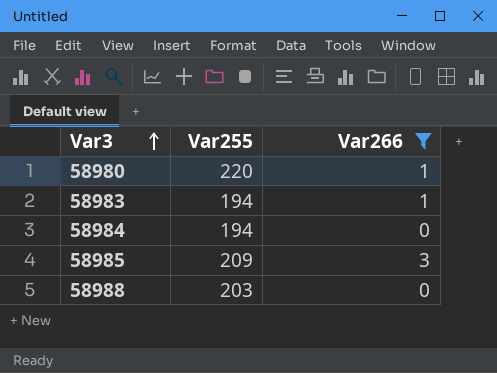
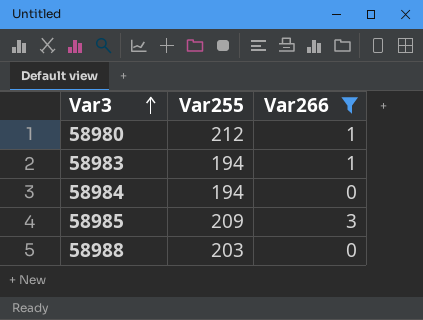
58980 | Var255: 220 -> 212

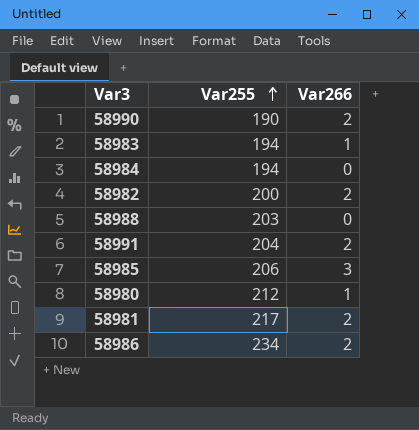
filter: Var266 != 2 -> none
row order: Var3 ascending -> Var255 ascending
58985 | Var255: 209 -> 206

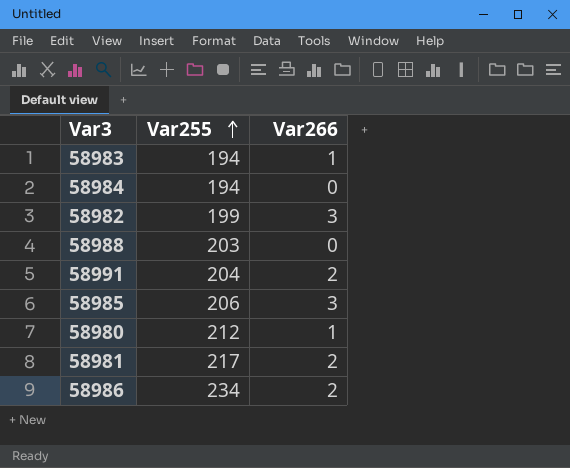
row 58990: 190 | 2 -> none
58982 | Var255: 200 -> 199
58982 | Var266: 2 -> 3

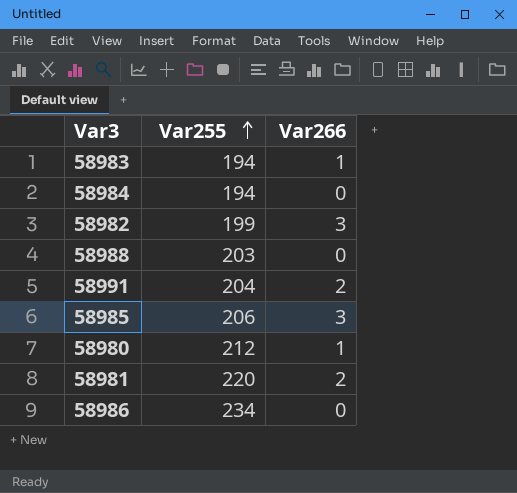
58981 | Var255: 217 -> 220
58986 | Var266: 2 -> 0

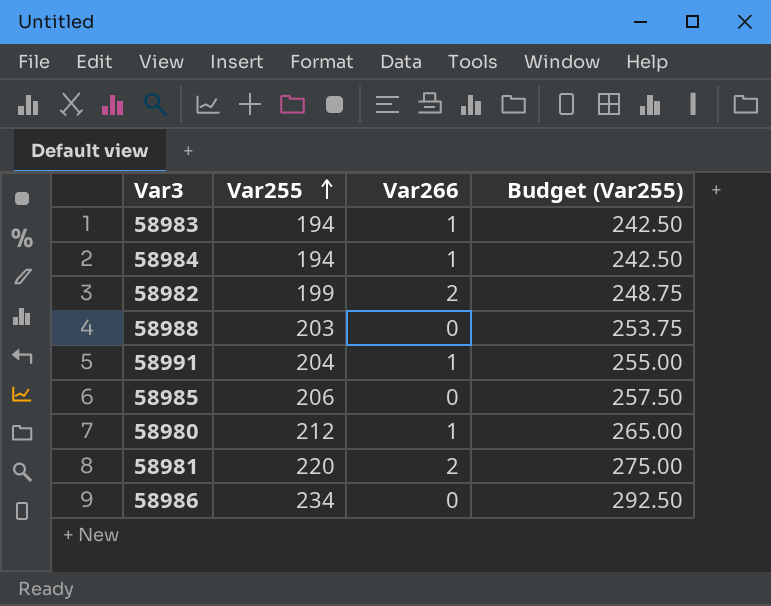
column Budget (Var255) | formula: none -> [Var255] * 1.25
58984 | Var266: 0 -> 1
58982 | Var266: 3 -> 2
58991 | Var266: 2 -> 1
58985 | Var266: 3 -> 0

